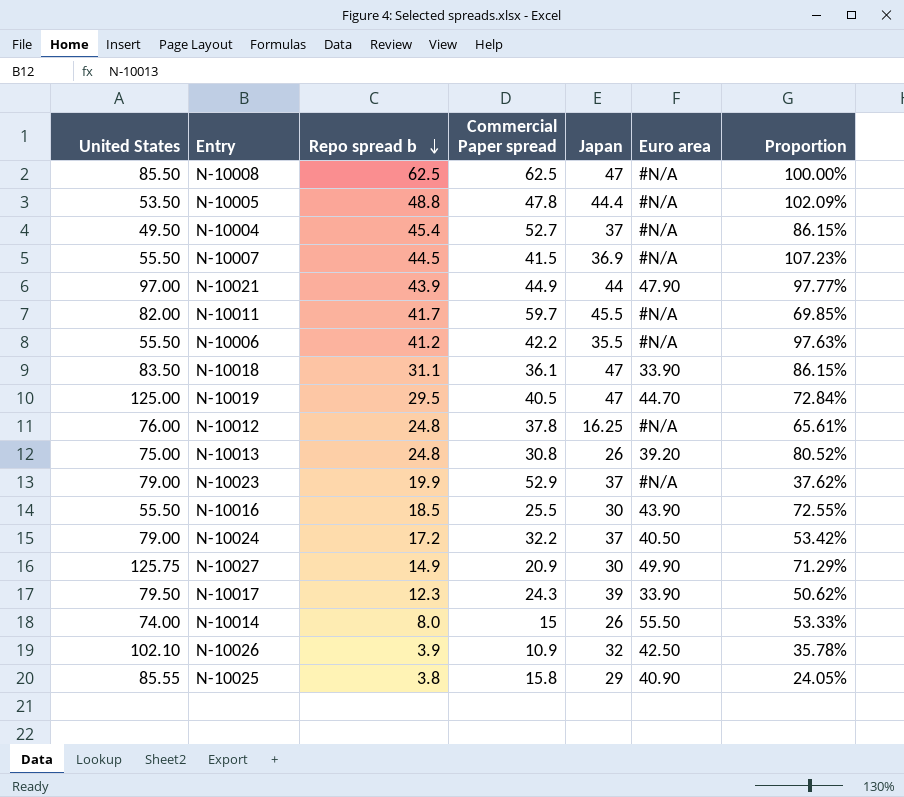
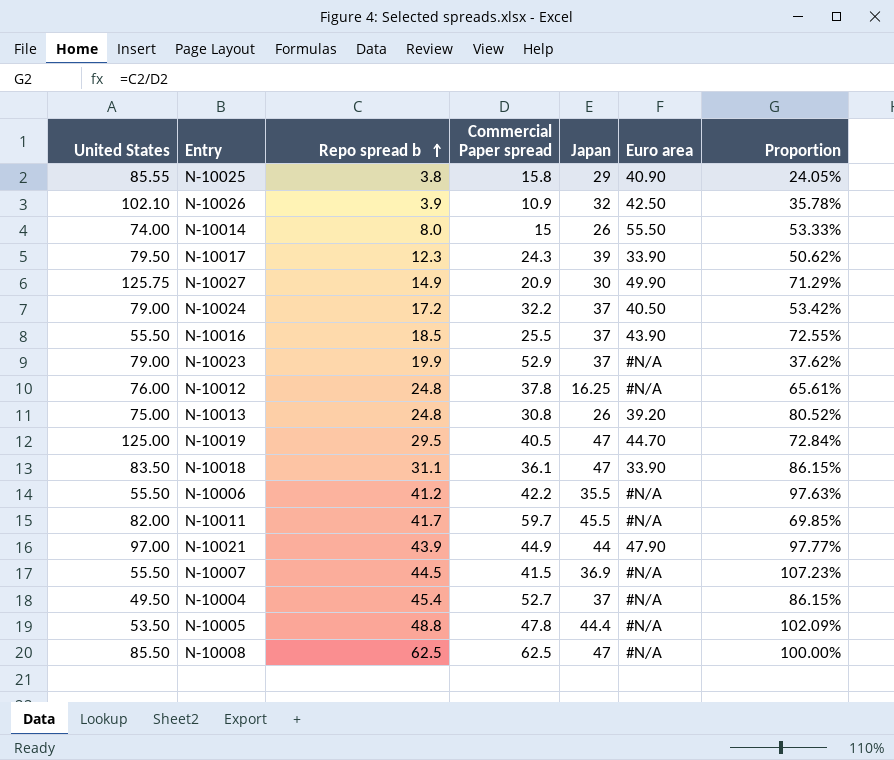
row order: Repo spread b descending -> Repo spread b ascending
N-10016 | Japan: 30 -> 37

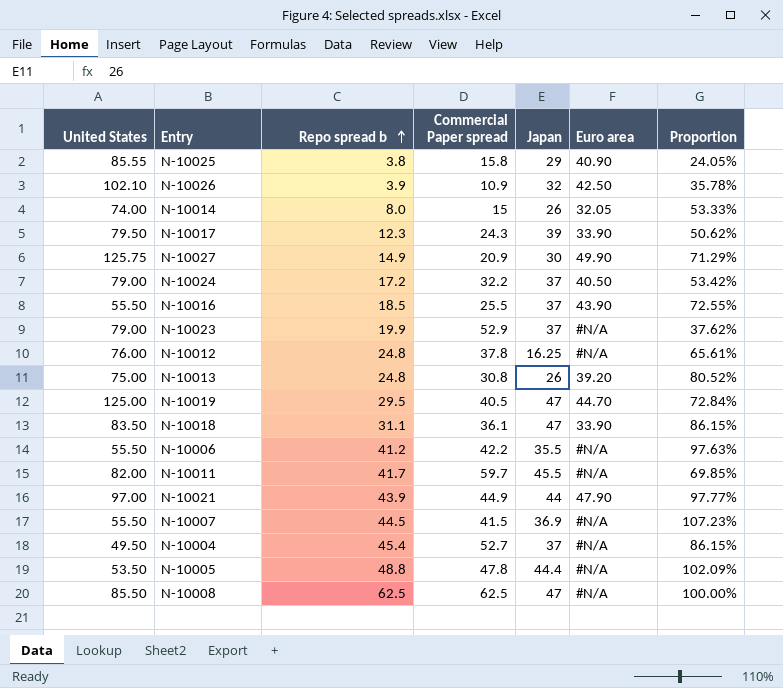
N-10014 | Euro area: 55.50 -> 32.05

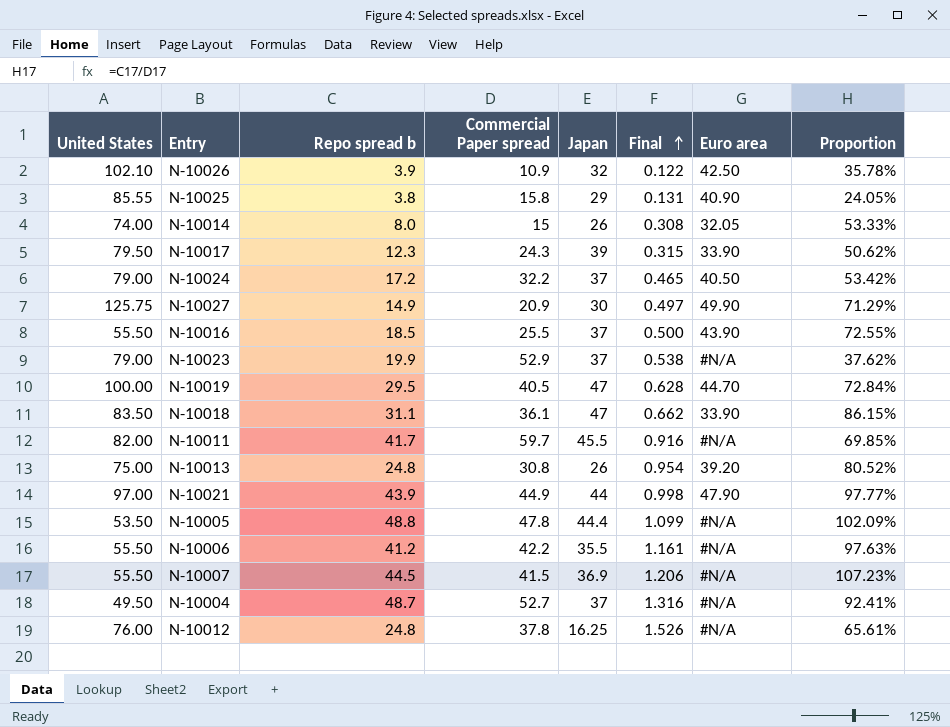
row order: Repo spread b ascending -> Final ascending
column Final | formula: none -> [Repo spread b] / [Japan]
row N-10008: 85.50 | 62.5 | 62.5 | 47 | #N/A | 100.00% -> none
N-10019 | United States: 125.00 -> 100.00
N-10004 | Repo spread b: 45.4 -> 48.7
N-10004 | Proportion: 86.15% -> 92.41%

